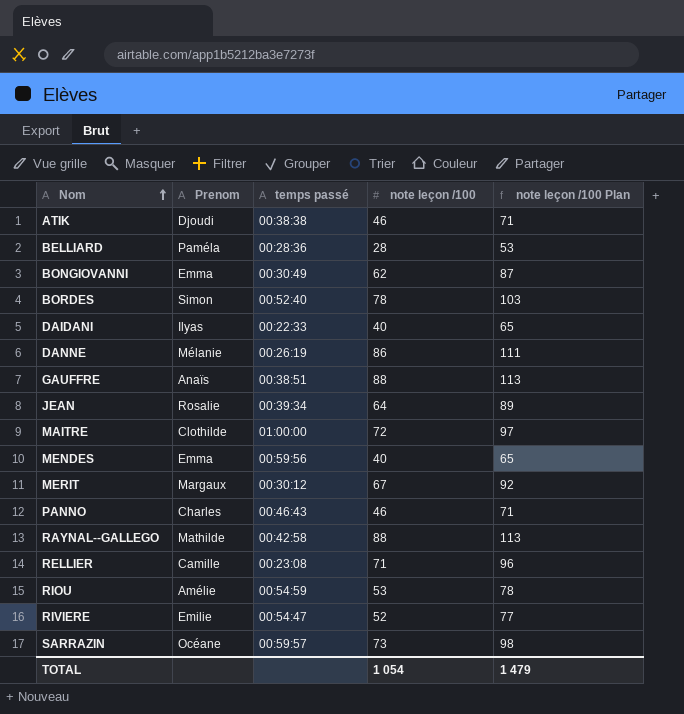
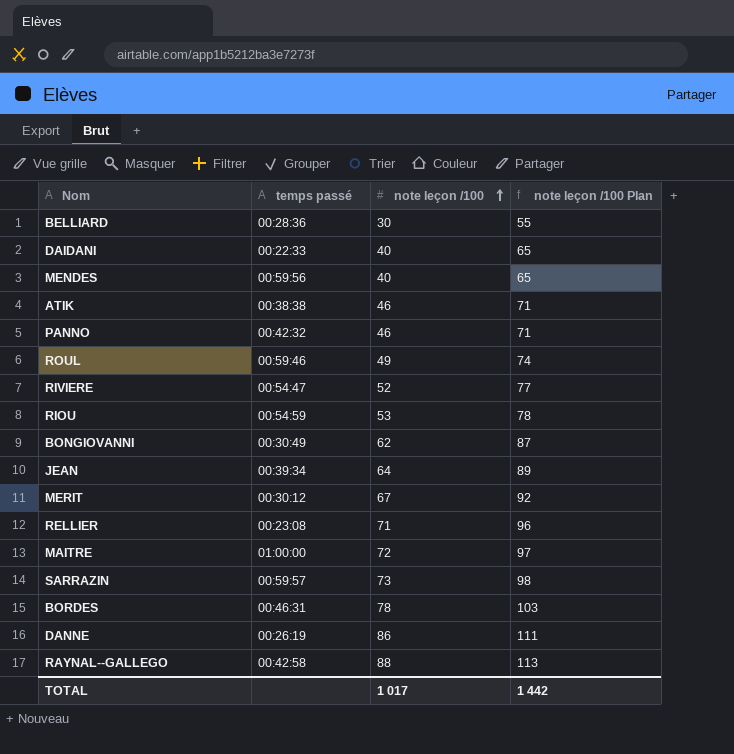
row order: Nom ascending -> note leçon /100 ascending
column Prenom | position: 2 -> none
row GAUFFRE: Anaïs | 00:38:51 | 88 | 113 -> none
BELLIARD | note leçon /100: 28 -> 30
BELLIARD | note leçon /100 Plan: 53 -> 55
PANNO | temps passé: 00:46:43 -> 00:42:32
row ROUL: none -> 00:59:46 | 49 | 74
BORDES | temps passé: 00:52:40 -> 00:46:31
TOTAL | note leçon /100: 1 054 -> 1 017
TOTAL | note leçon /100 Plan: 1 479 -> 1 442

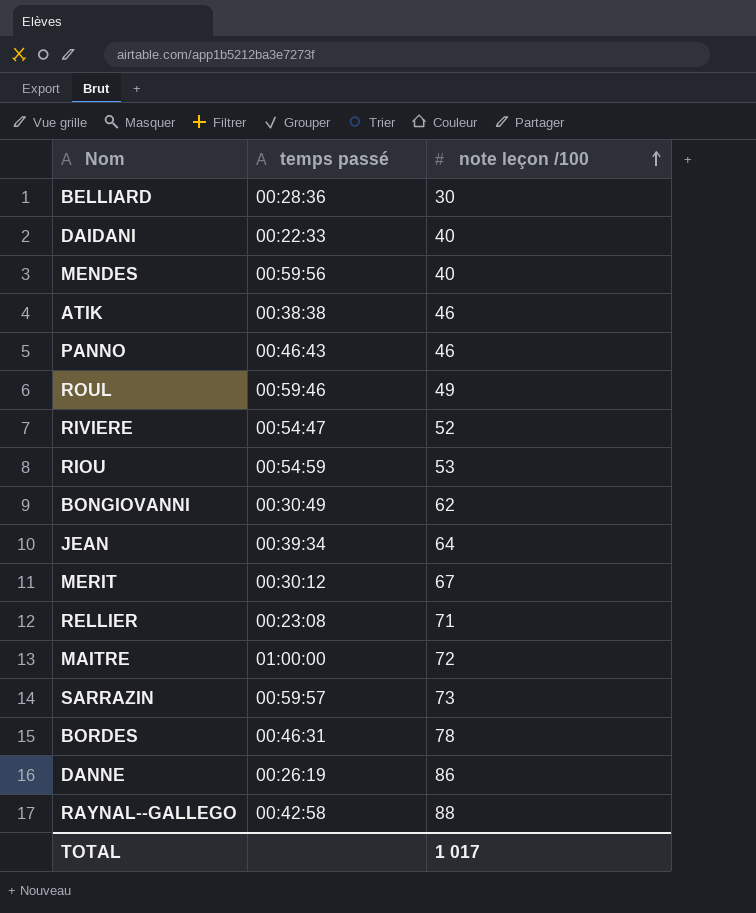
column note leçon /100 Plan | formula: [note leçon /100] + 25 -> none
PANNO | temps passé: 00:42:32 -> 00:46:43

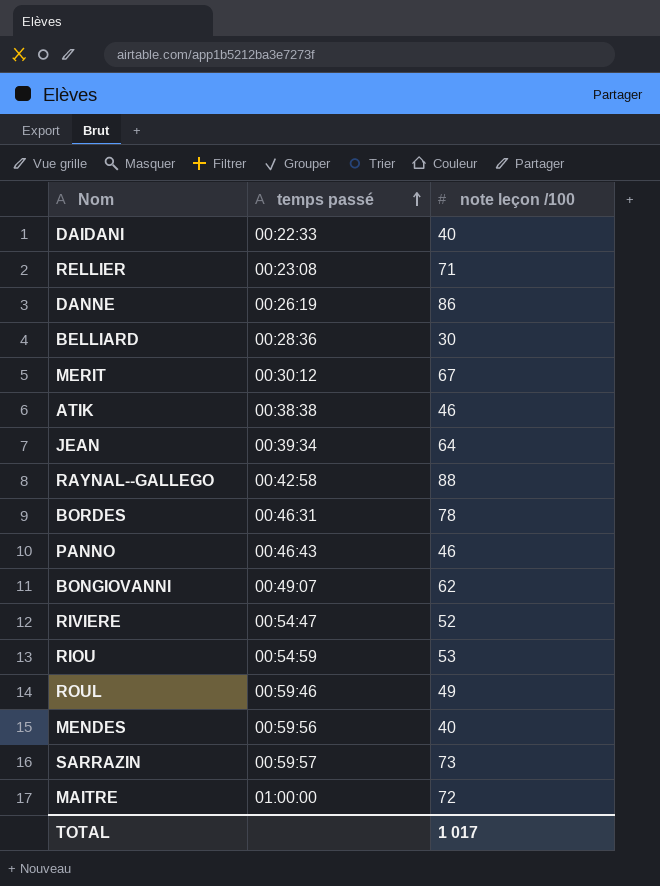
row order: note leçon /100 ascending -> temps passé ascending
BONGIOVANNI | temps passé: 00:30:49 -> 00:49:07

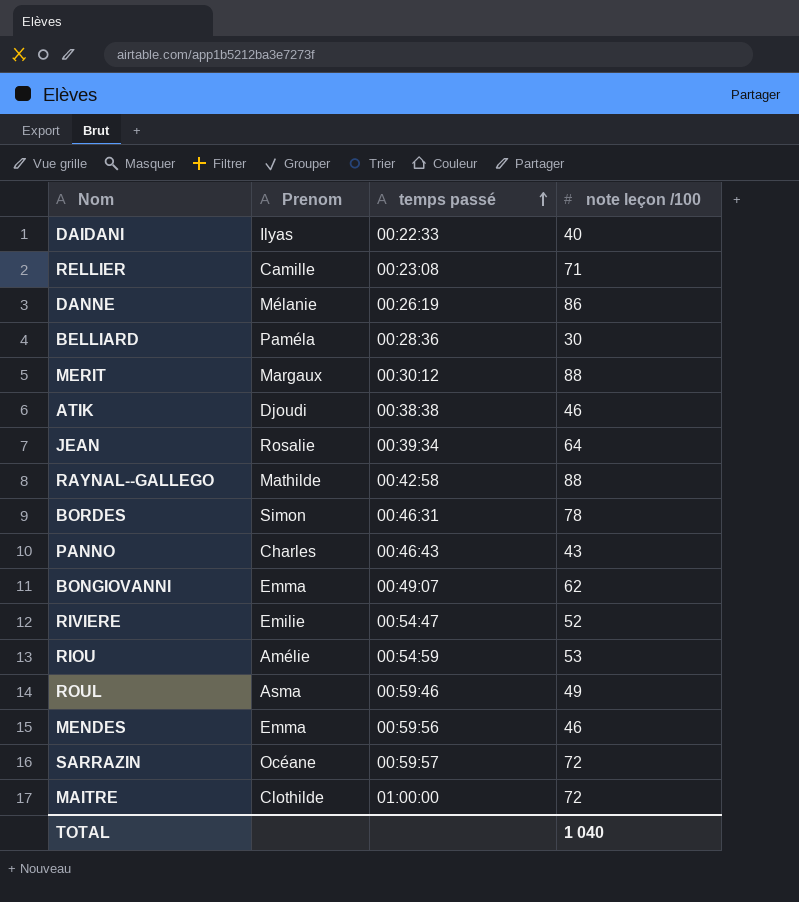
column Prenom | position: none -> 2
MERIT | note leçon /100: 67 -> 88
PANNO | note leçon /100: 46 -> 43
MENDES | note leçon /100: 40 -> 46
SARRAZIN | note leçon /100: 73 -> 72
TOTAL | note leçon /100: 1 017 -> 1 040

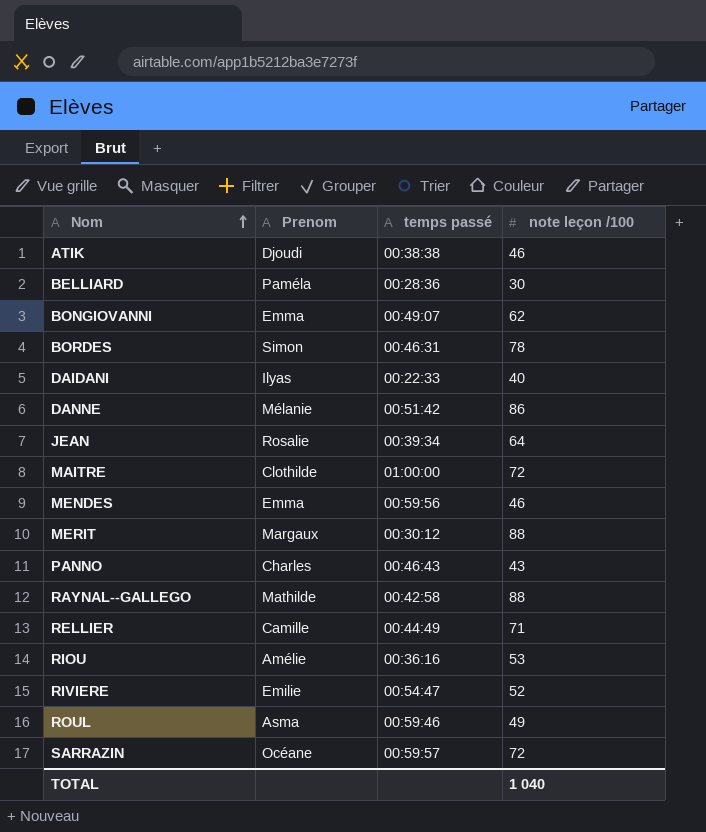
row order: temps passé ascending -> Nom ascending
DANNE | temps passé: 00:26:19 -> 00:51:42
RELLIER | temps passé: 00:23:08 -> 00:44:49
RIOU | temps passé: 00:54:59 -> 00:36:16

